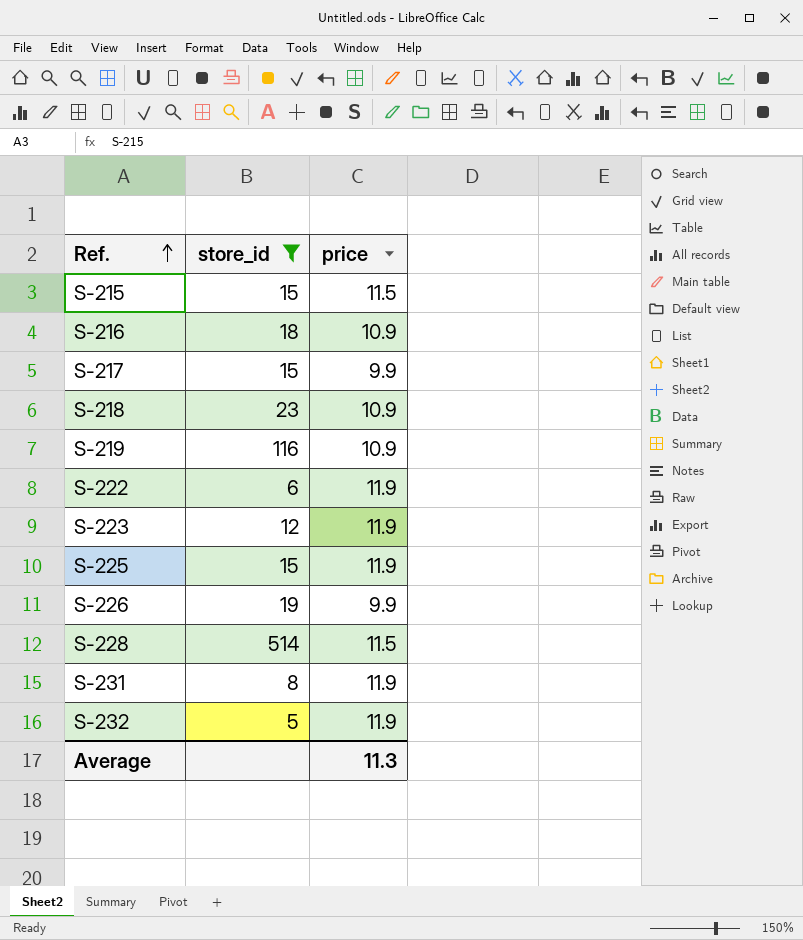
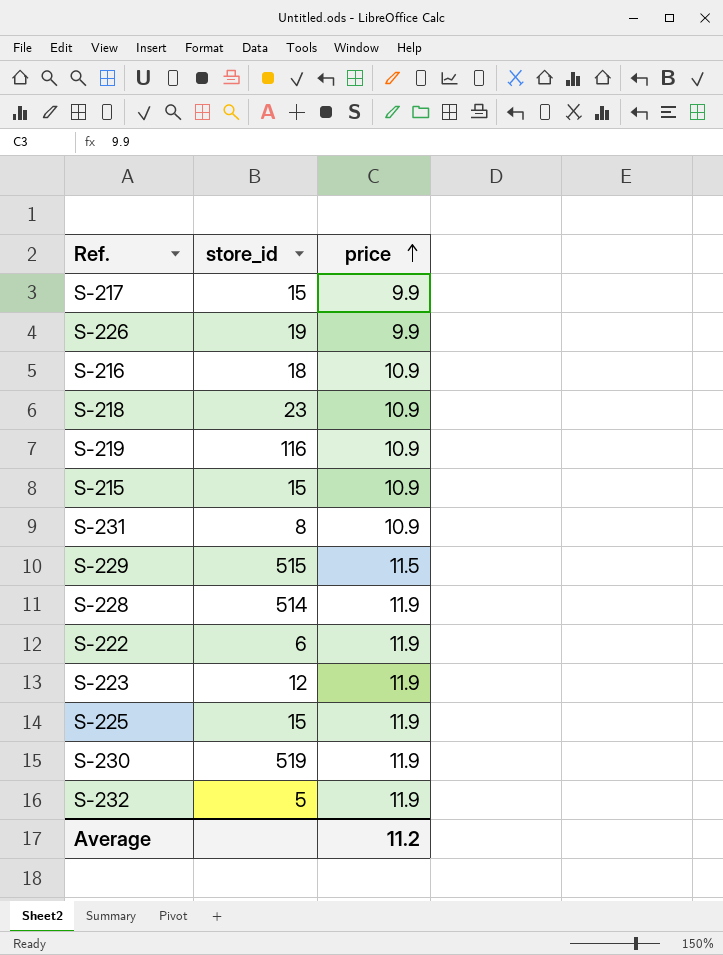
filter: store_id <= 514 -> none
row order: Ref. ascending -> price ascending
S-215 | price: 11.5 -> 10.9
S-231 | price: 11.9 -> 10.9
S-228 | price: 11.5 -> 11.9
Average | price: 11.3 -> 11.2

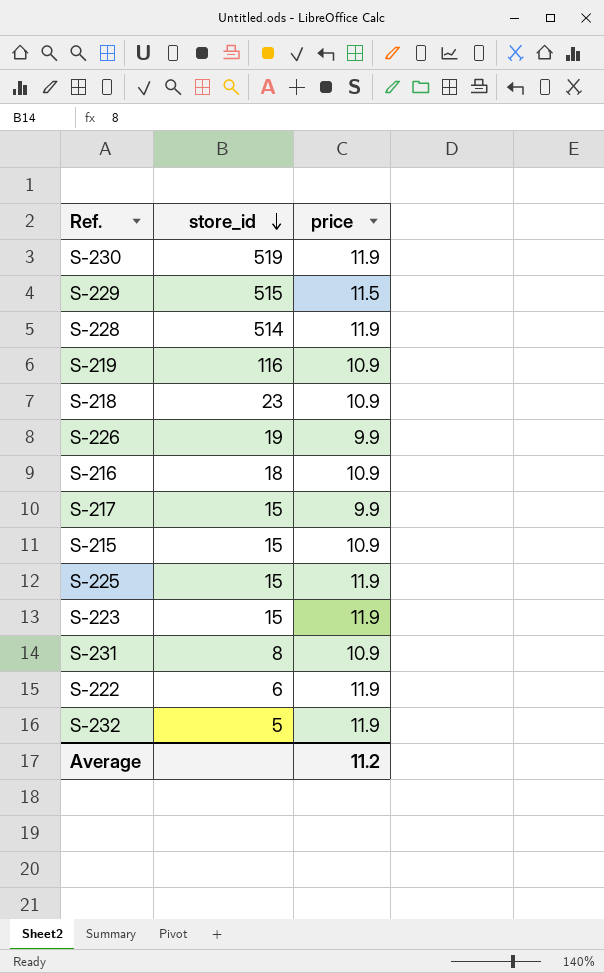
row order: price ascending -> store_id descending
S-223 | store_id: 12 -> 15

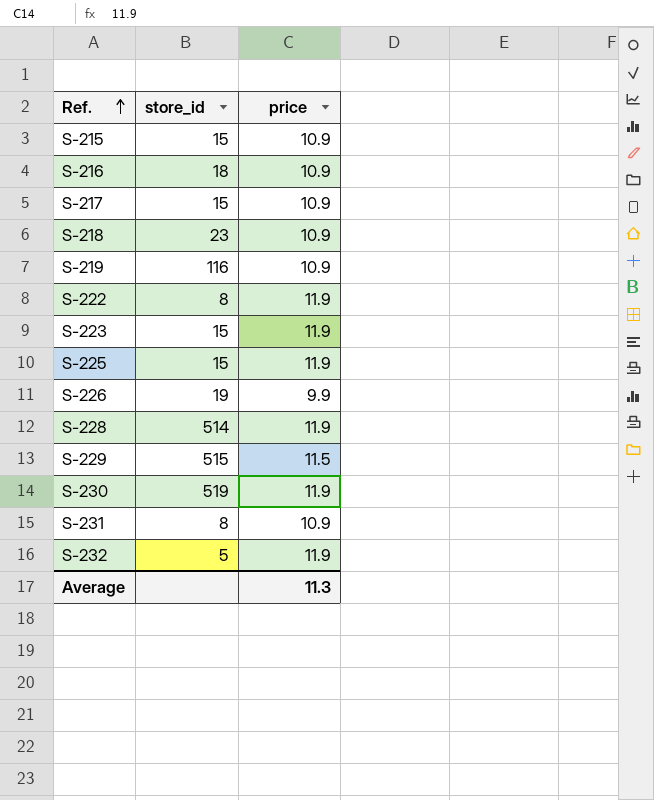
row order: store_id descending -> Ref. ascending
S-217 | price: 9.9 -> 10.9
S-222 | store_id: 6 -> 8
Average | price: 11.2 -> 11.3

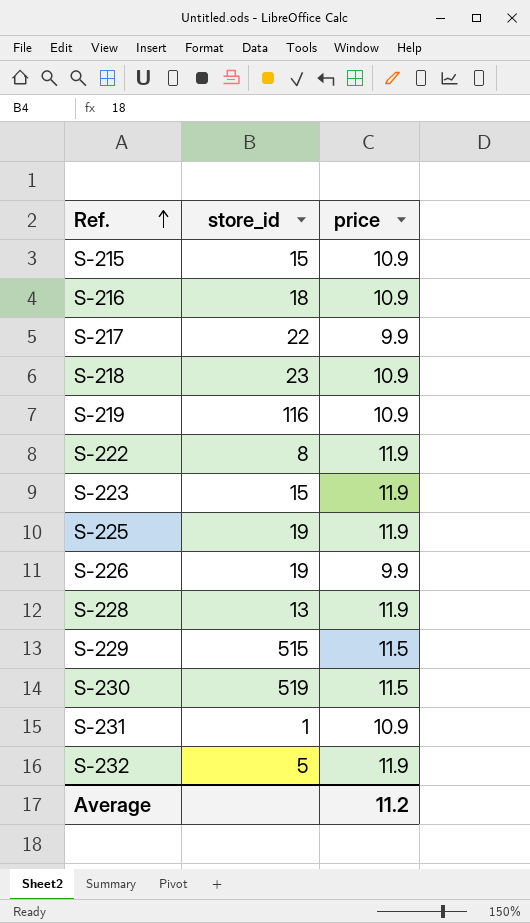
S-217 | store_id: 15 -> 22
S-217 | price: 10.9 -> 9.9
S-225 | store_id: 15 -> 19
S-228 | store_id: 514 -> 13
S-230 | price: 11.9 -> 11.5
S-231 | store_id: 8 -> 1
Average | price: 11.3 -> 11.2

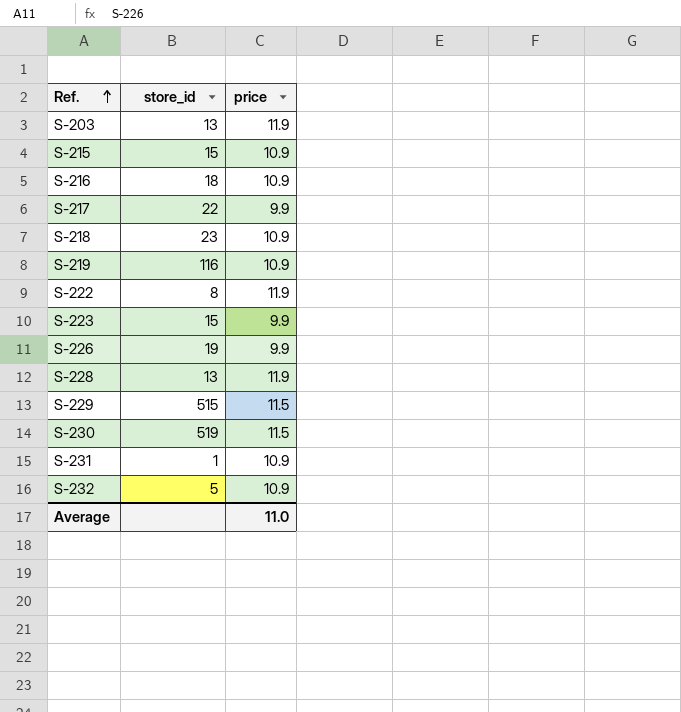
row S-225: 19 | 11.9 -> none
row S-203: none -> 13 | 11.9
S-223 | price: 11.9 -> 9.9
S-232 | price: 11.9 -> 10.9
Average | price: 11.2 -> 11.0

